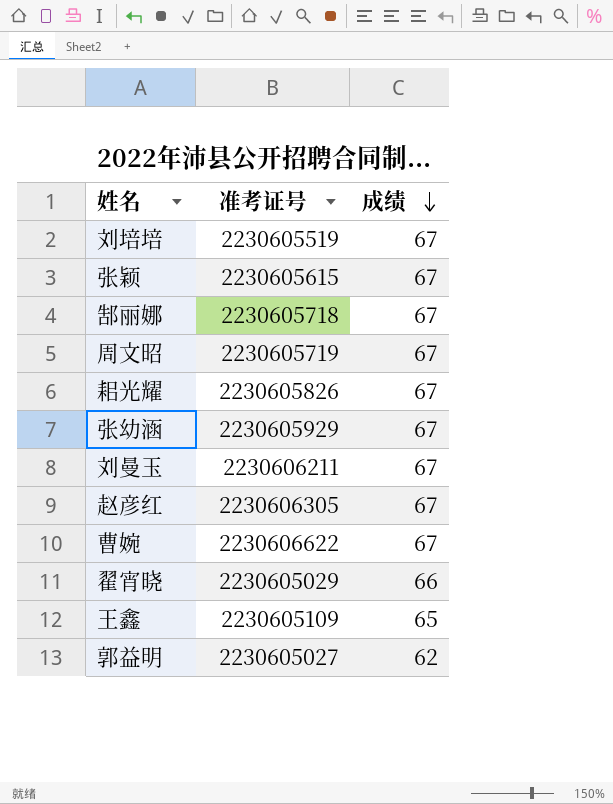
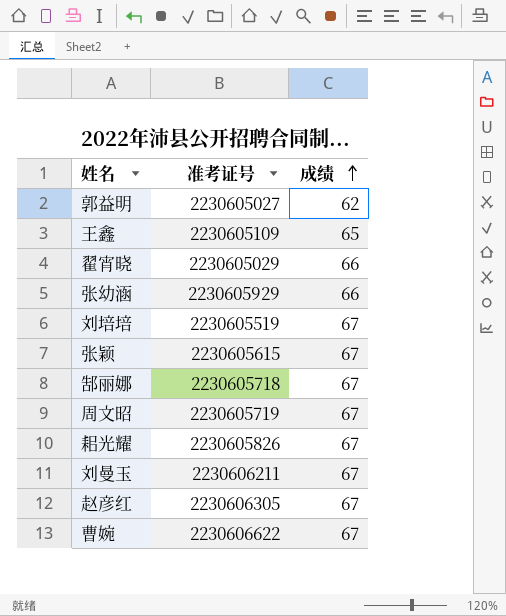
row order: 成绩 descending -> 成绩 ascending
张幼涵 | 成绩: 67 -> 66

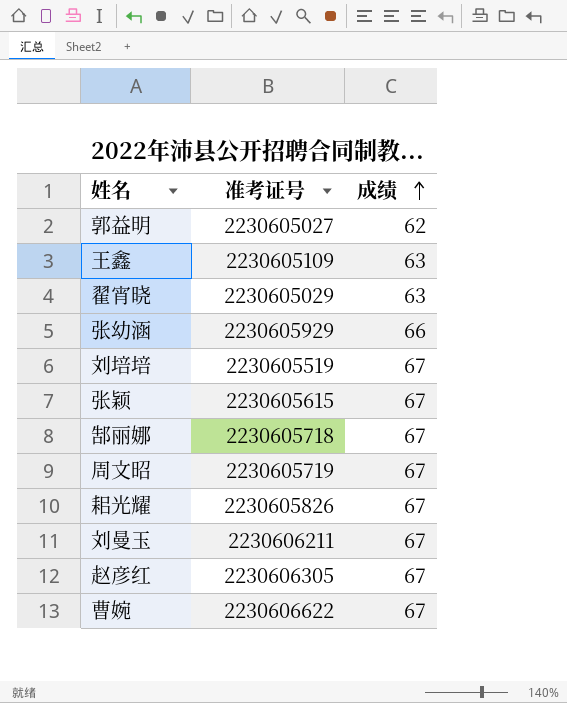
王鑫 | 成绩: 65 -> 63
翟宵晓 | 成绩: 66 -> 63

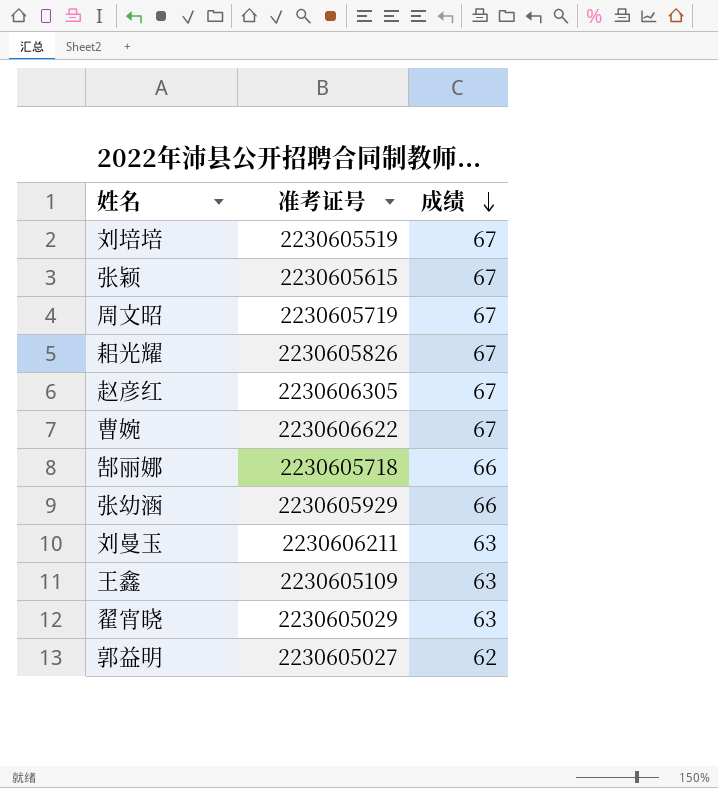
row order: 成绩 ascending -> 成绩 descending
郜丽娜 | 成绩: 67 -> 66
刘曼玉 | 成绩: 67 -> 63

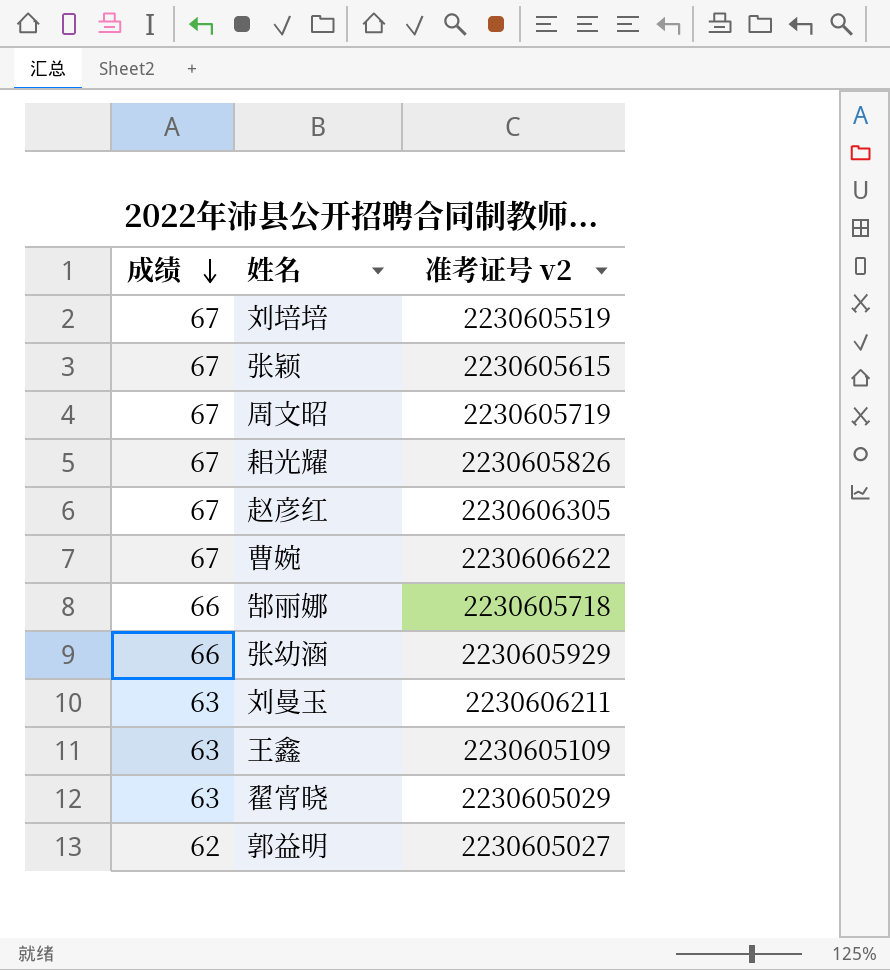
column 成绩 | position: 3 -> 1
column name: 准考证号 -> 准考证号 v2

